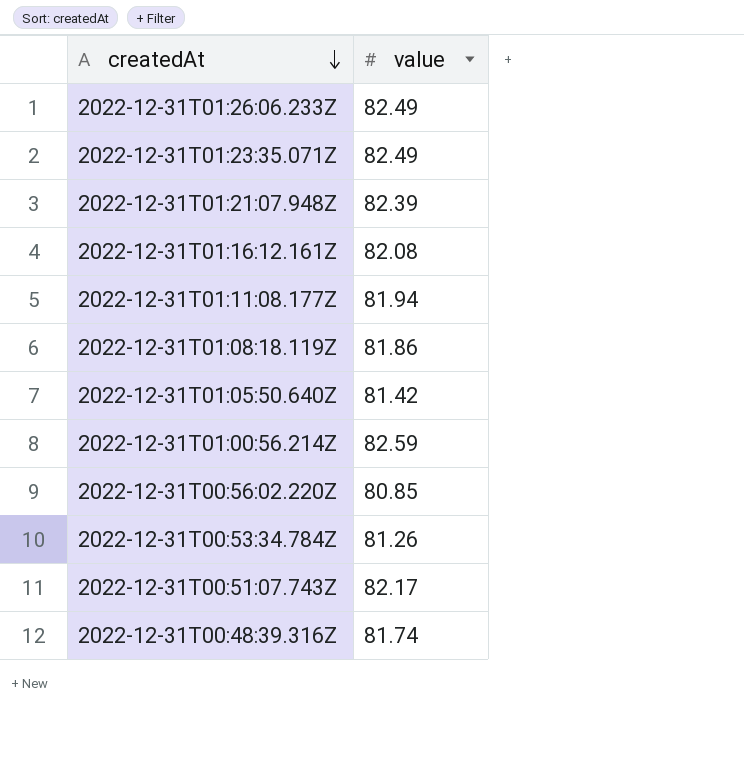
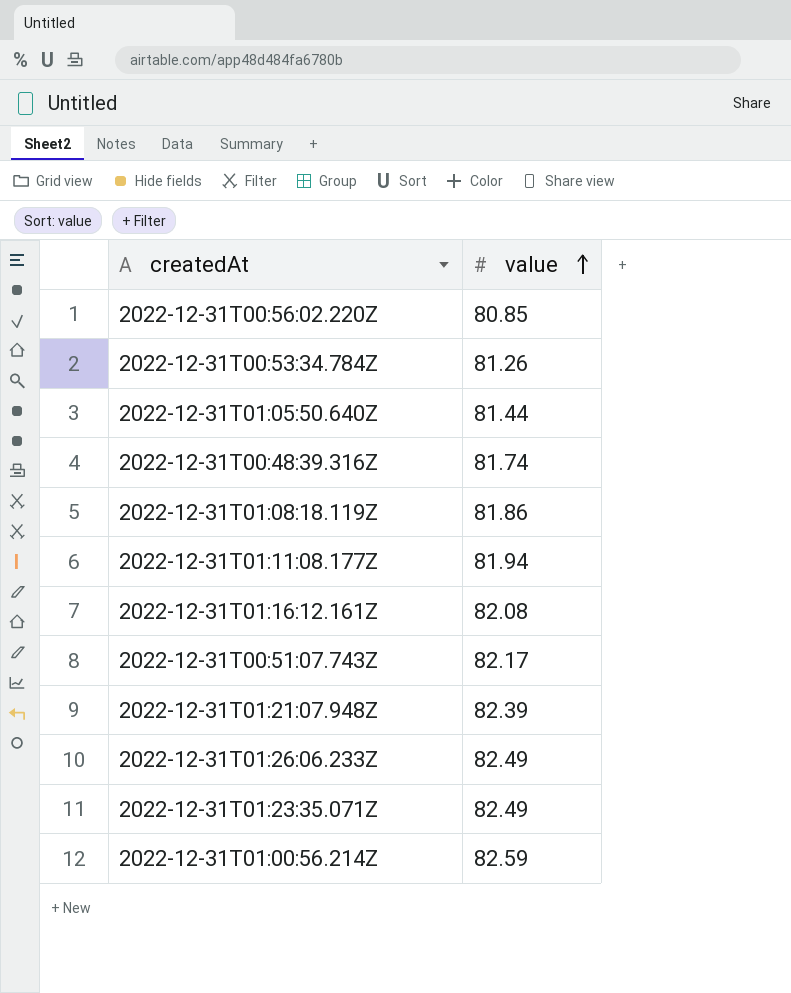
row order: createdAt descending -> value ascending
2022-12-31T01:05:50.640Z | value: 81.42 -> 81.44

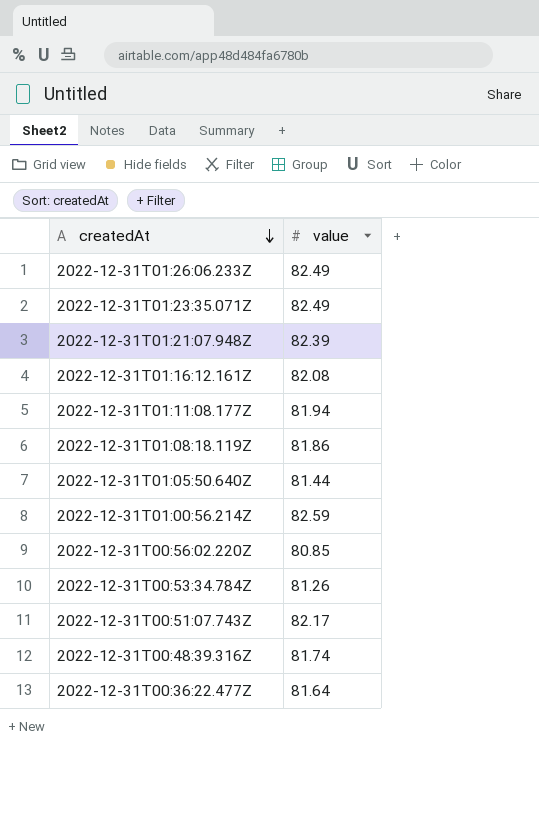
row order: value ascending -> createdAt descending
row 2022-12-31T00:36:22.477Z: none -> 81.64

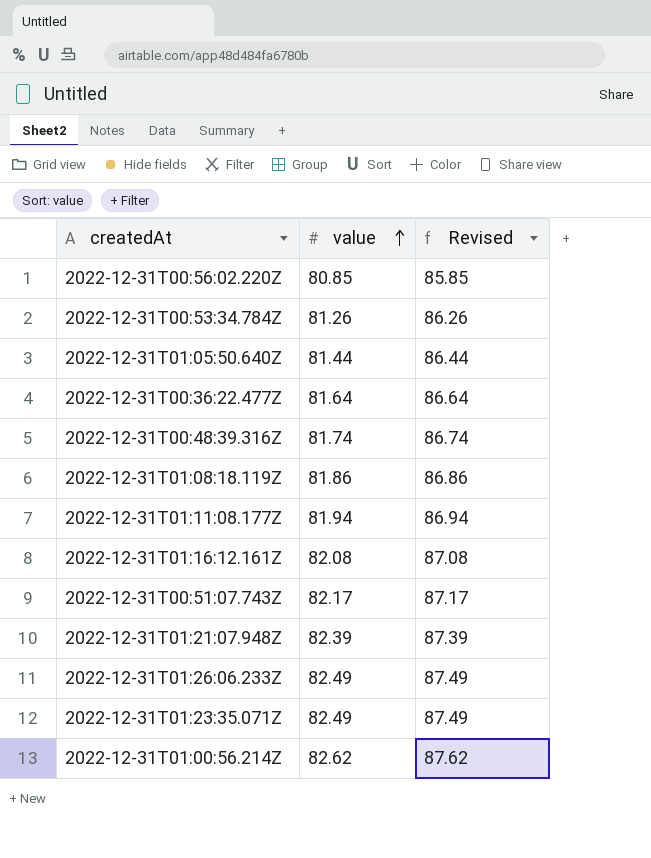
row order: createdAt descending -> value ascending
column Revised | formula: none -> [value] + 5
2022-12-31T01:00:56.214Z | value: 82.59 -> 82.62

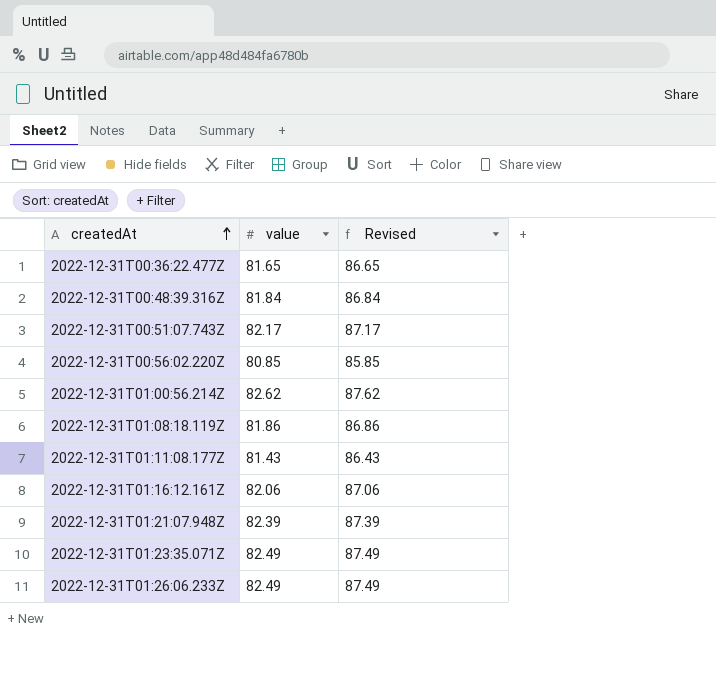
row order: value ascending -> createdAt ascending
row 2022-12-31T00:53:34.784Z: 81.26 | 86.26 -> none
row 2022-12-31T01:05:50.640Z: 81.44 | 86.44 -> none
2022-12-31T00:36:22.477Z | value: 81.64 -> 81.65
2022-12-31T00:36:22.477Z | Revised: 86.64 -> 86.65
2022-12-31T00:48:39.316Z | value: 81.74 -> 81.84
2022-12-31T00:48:39.316Z | Revised: 86.74 -> 86.84
2022-12-31T01:11:08.177Z | value: 81.94 -> 81.43
2022-12-31T01:11:08.177Z | Revised: 86.94 -> 86.43
2022-12-31T01:16:12.161Z | value: 82.08 -> 82.06
2022-12-31T01:16:12.161Z | Revised: 87.08 -> 87.06

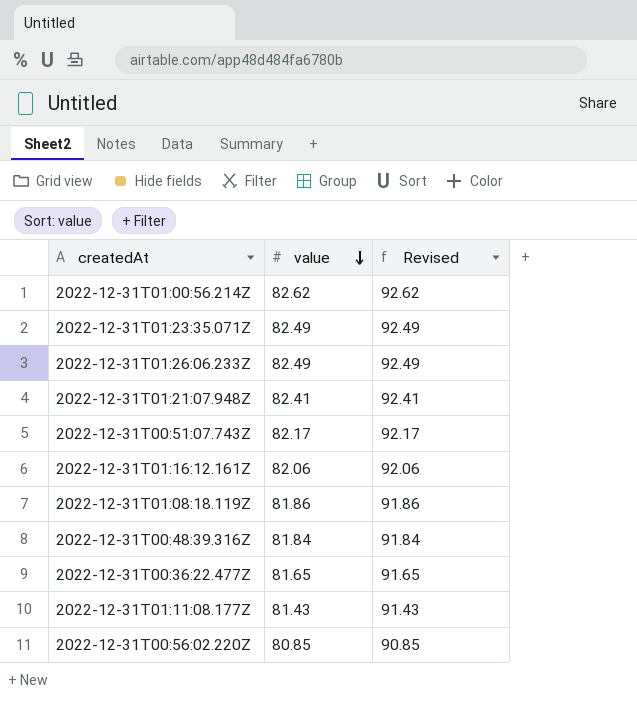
row order: createdAt ascending -> value descending
column Revised | formula: [value] + 5 -> [value] + 10
2022-12-31T01:21:07.948Z | value: 82.39 -> 82.41

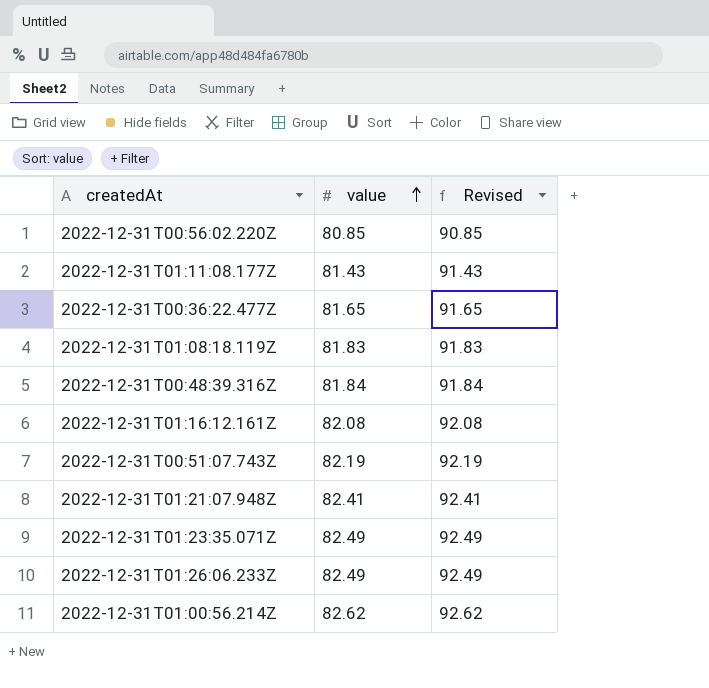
row order: value descending -> value ascending
2022-12-31T01:08:18.119Z | value: 81.86 -> 81.83
2022-12-31T01:08:18.119Z | Revised: 91.86 -> 91.83
2022-12-31T01:16:12.161Z | value: 82.06 -> 82.08
2022-12-31T01:16:12.161Z | Revised: 92.06 -> 92.08
2022-12-31T00:51:07.743Z | value: 82.17 -> 82.19
2022-12-31T00:51:07.743Z | Revised: 92.17 -> 92.19

